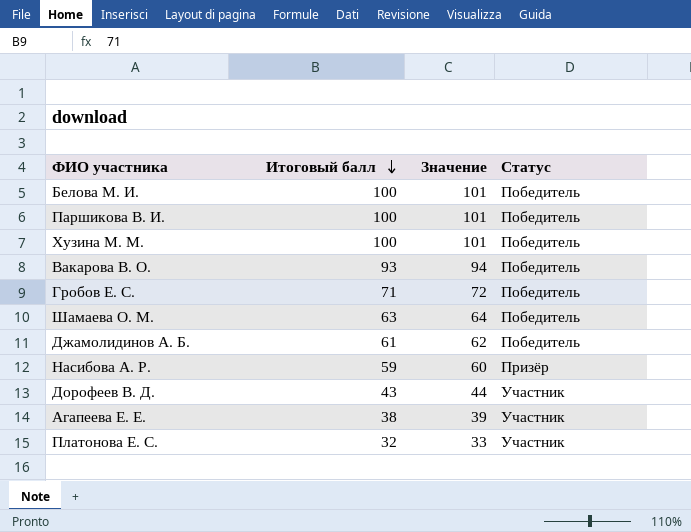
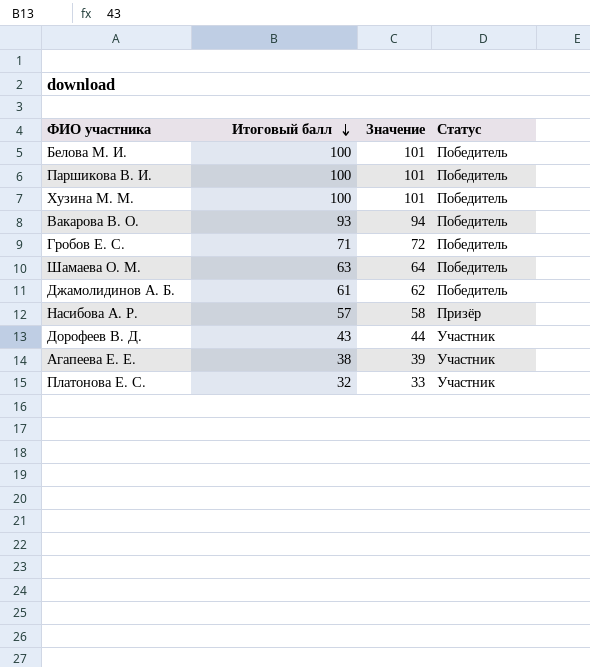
Насибова А. Р. | Итоговый балл: 59 -> 57
Насибова А. Р. | Значение: 60 -> 58

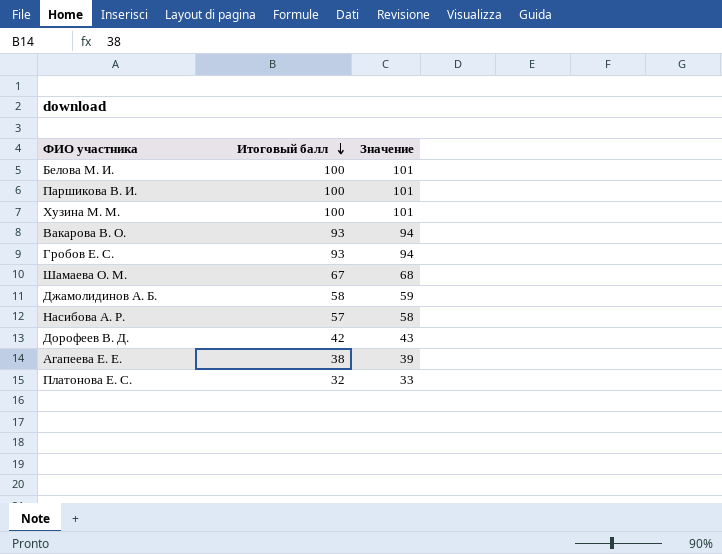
column Статус | position: 4 -> none
Гробов Е. С. | Итоговый балл: 71 -> 93
Гробов Е. С. | Значение: 72 -> 94
Шамаева О. М. | Итоговый балл: 63 -> 67
Шамаева О. М. | Значение: 64 -> 68
Джамолидинов А. Б. | Итоговый балл: 61 -> 58
Джамолидинов А. Б. | Значение: 62 -> 59
Дорофеев В. Д. | Итоговый балл: 43 -> 42
Дорофеев В. Д. | Значение: 44 -> 43

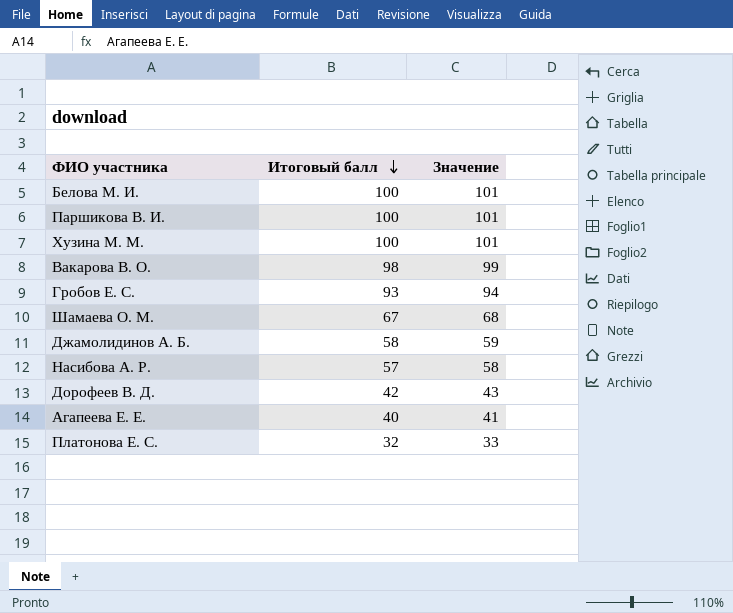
Вакарова В. О. | Итоговый балл: 93 -> 98
Вакарова В. О. | Значение: 94 -> 99
Агапеева Е. Е. | Итоговый балл: 38 -> 40
Агапеева Е. Е. | Значение: 39 -> 41

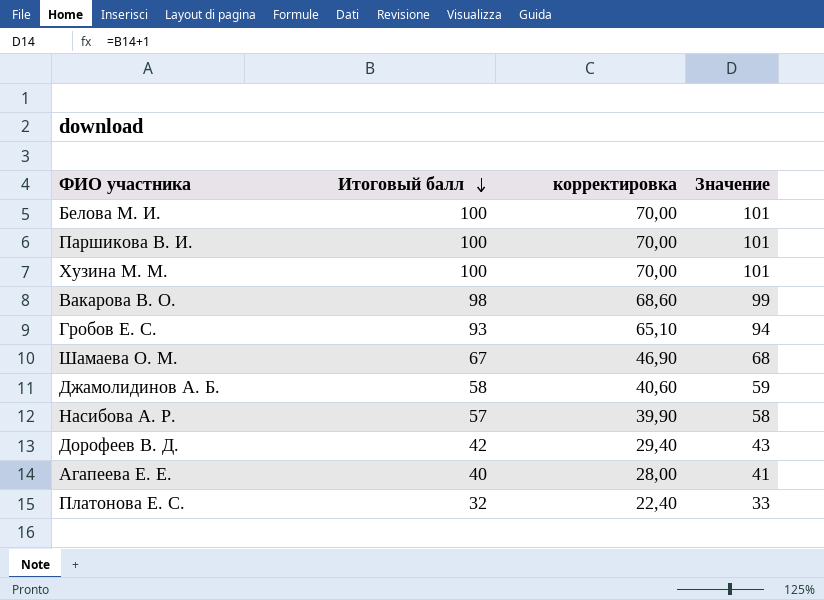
column корректировка | formula: none -> [Итоговый балл] * 0,7

